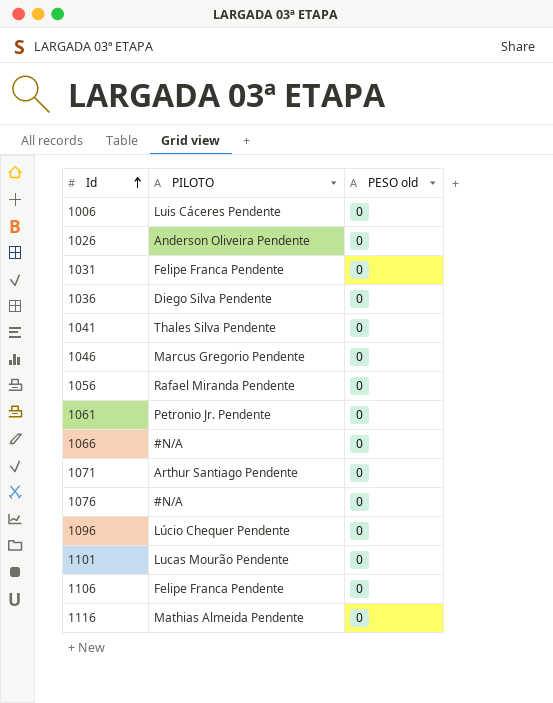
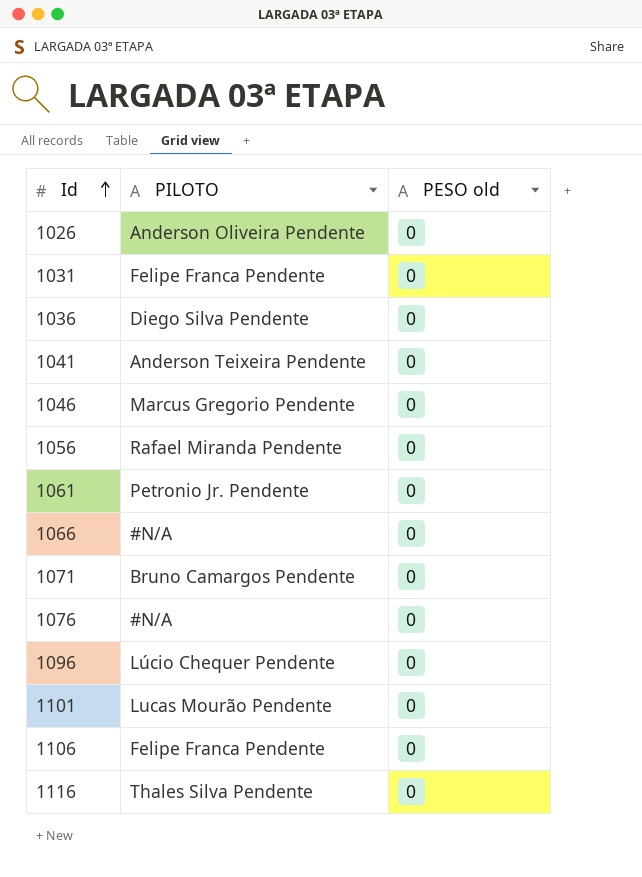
row 1006: Luis Cáceres Pendente | 0 -> none
1041 | PILOTO: Thales Silva Pendente -> Anderson Teixeira Pendente
1071 | PILOTO: Arthur Santiago Pendente -> Bruno Camargos Pendente
1116 | PILOTO: Mathias Almeida Pendente -> Thales Silva Pendente

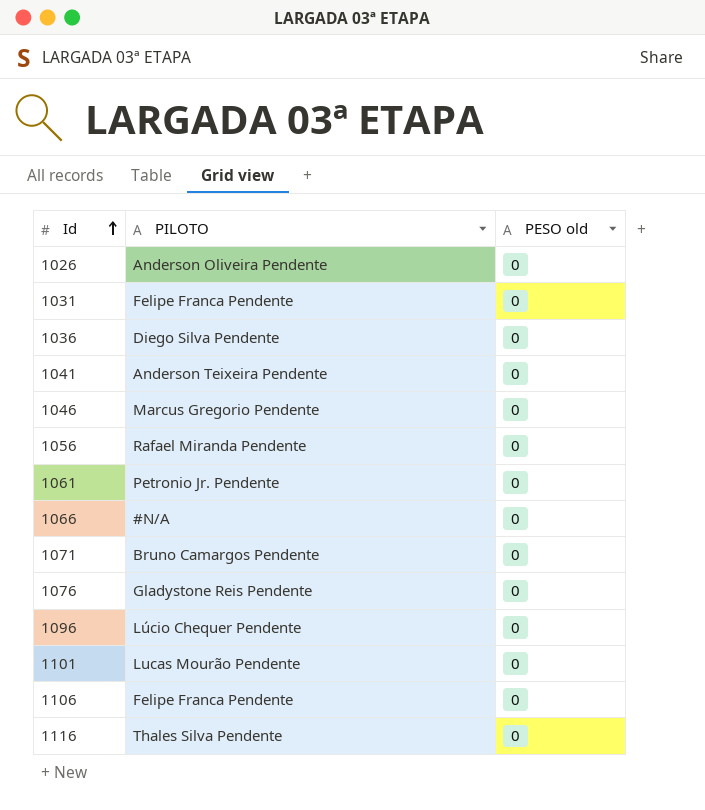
1076 | PILOTO: #N/A -> Gladystone Reis Pendente

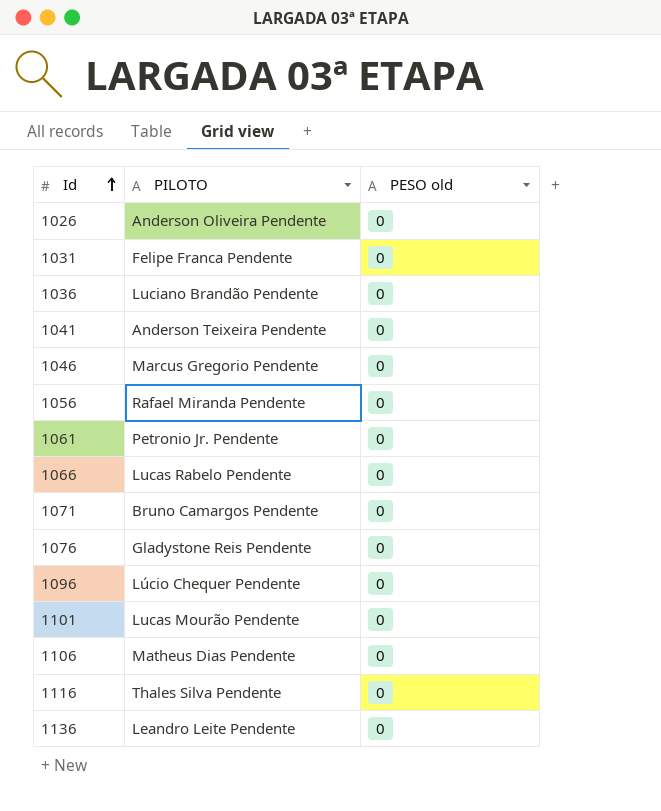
1036 | PILOTO: Diego Silva Pendente -> Luciano Brandão Pendente
1066 | PILOTO: #N/A -> Lucas Rabelo Pendente
1106 | PILOTO: Felipe Franca Pendente -> Matheus Dias Pendente
row 1136: none -> Leandro Leite Pendente | 0

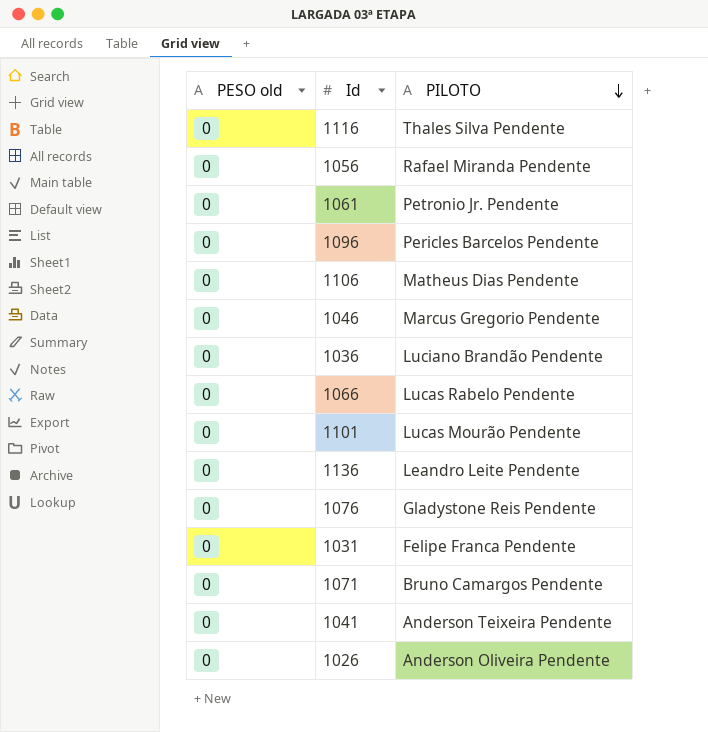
row order: Id ascending -> PILOTO descending
column PESO old | position: 3 -> 1
1096 | PILOTO: Lúcio Chequer Pendente -> Pericles Barcelos Pendente

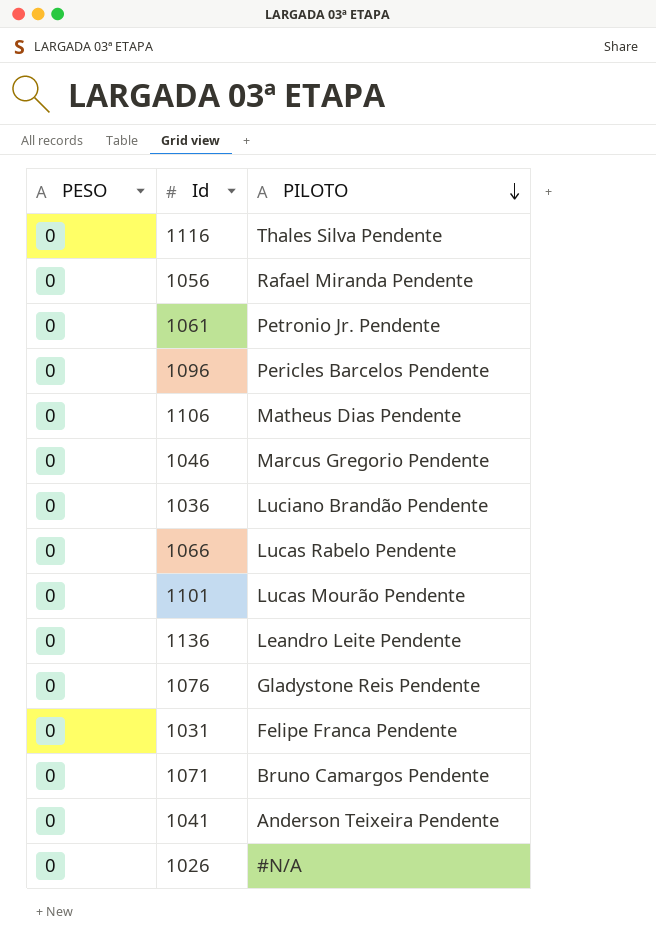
column name: PESO old -> PESO
1026 | PILOTO: Anderson Oliveira Pendente -> #N/A

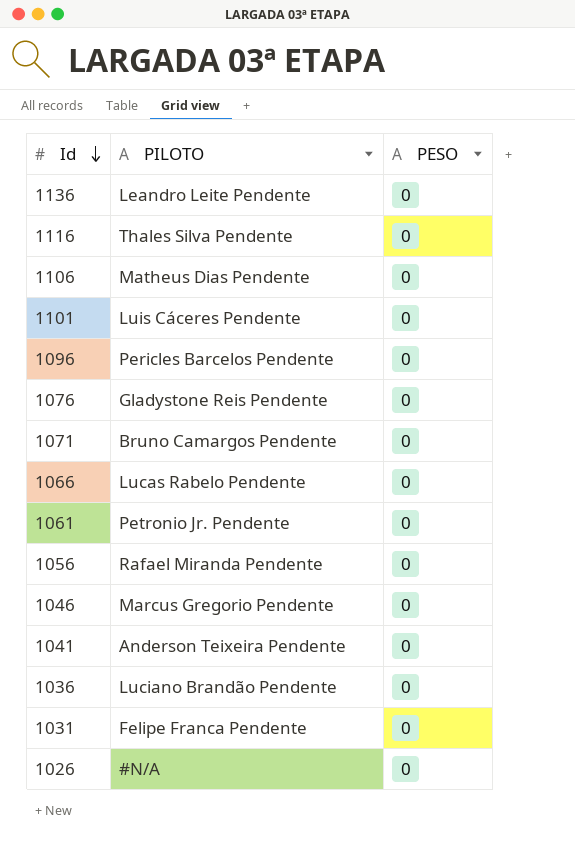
row order: PILOTO descending -> Id descending
column PESO | position: 1 -> 3
1101 | PILOTO: Lucas Mourão Pendente -> Luis Cáceres Pendente

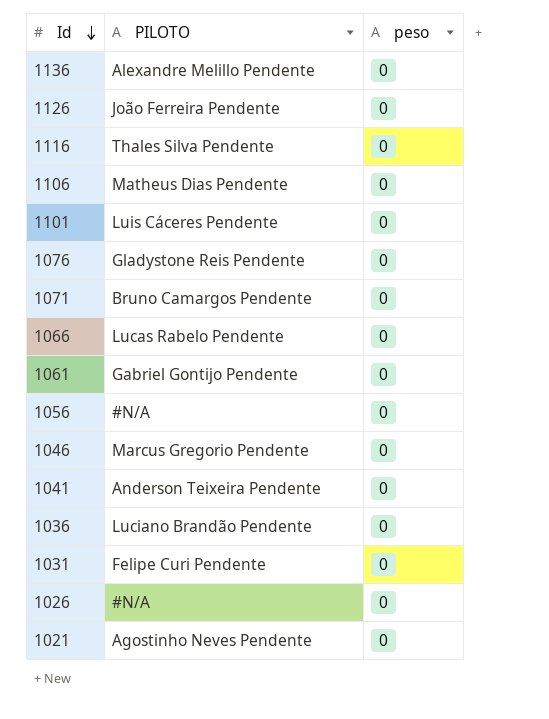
column name: PESO -> peso
row 1096: Pericles Barcelos Pendente | 0 -> none
1136 | PILOTO: Leandro Leite Pendente -> Alexandre Melillo Pendente
row 1126: none -> João Ferreira Pendente | 0
1061 | PILOTO: Petronio Jr. Pendente -> Gabriel Gontijo Pendente
1056 | PILOTO: Rafael Miranda Pendente -> #N/A
1031 | PILOTO: Felipe Franca Pendente -> Felipe Curi Pendente
row 1021: none -> Agostinho Neves Pendente | 0

